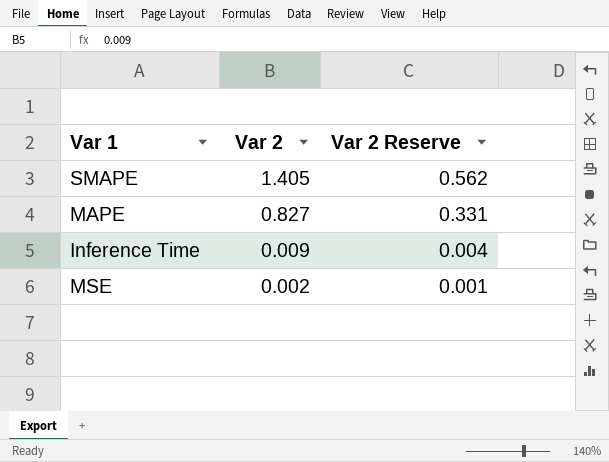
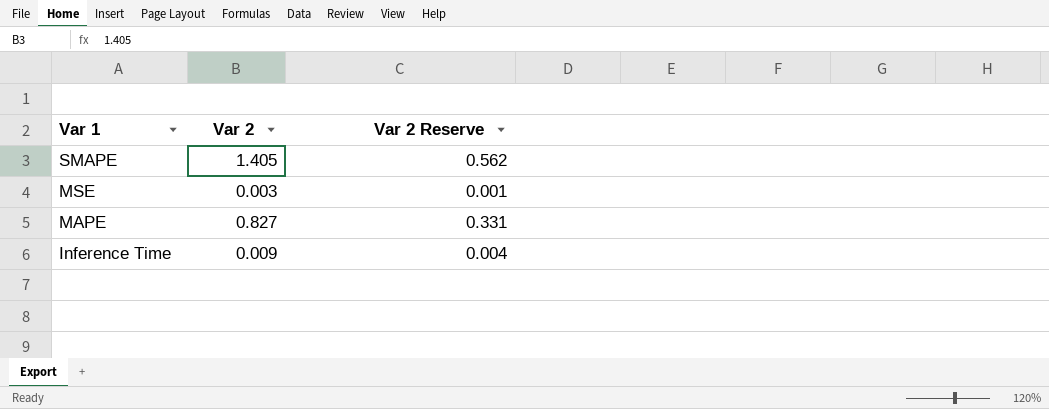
row order: Var 2 descending -> Var 1 descending
MSE | Var 2: 0.002 -> 0.003

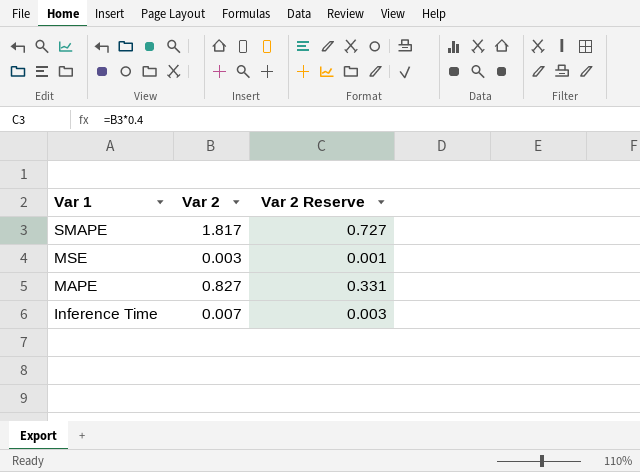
SMAPE | Var 2: 1.405 -> 1.817
SMAPE | Var 2 Reserve: 0.562 -> 0.727
Inference Time | Var 2: 0.009 -> 0.007
Inference Time | Var 2 Reserve: 0.004 -> 0.003

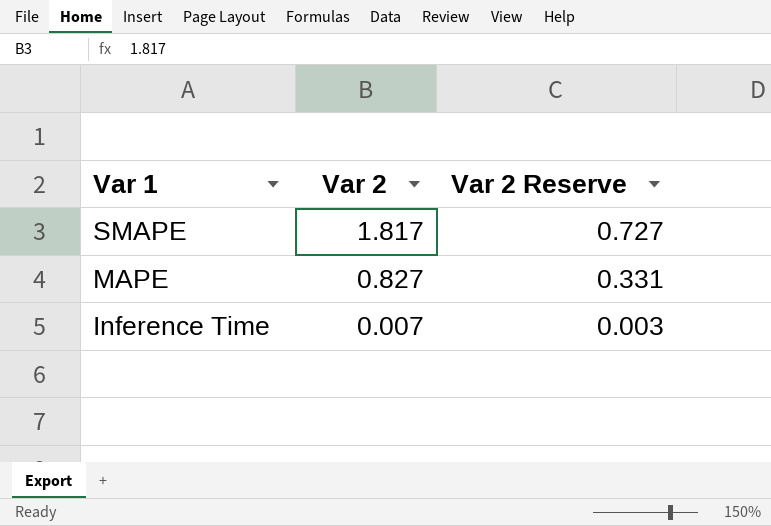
row MSE: 0.003 | 0.001 -> none

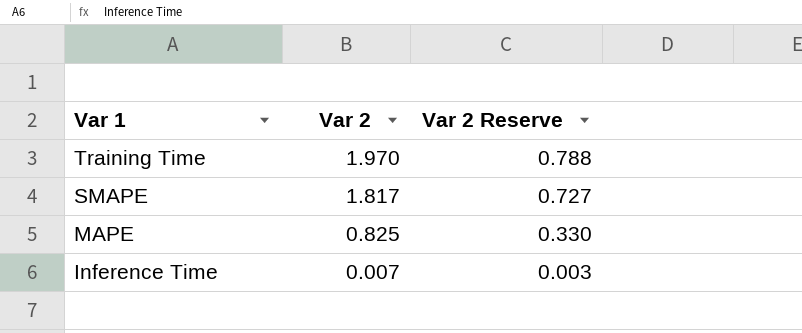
row Training Time: none -> 1.970 | 0.788
MAPE | Var 2: 0.827 -> 0.825
MAPE | Var 2 Reserve: 0.331 -> 0.330

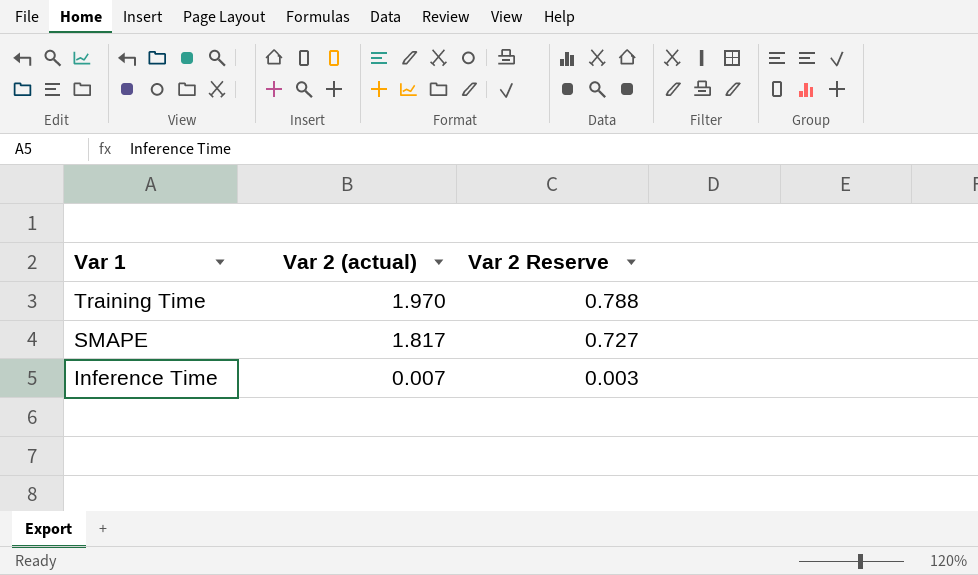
column name: Var 2 -> Var 2 (actual)
row MAPE: 0.825 | 0.330 -> none

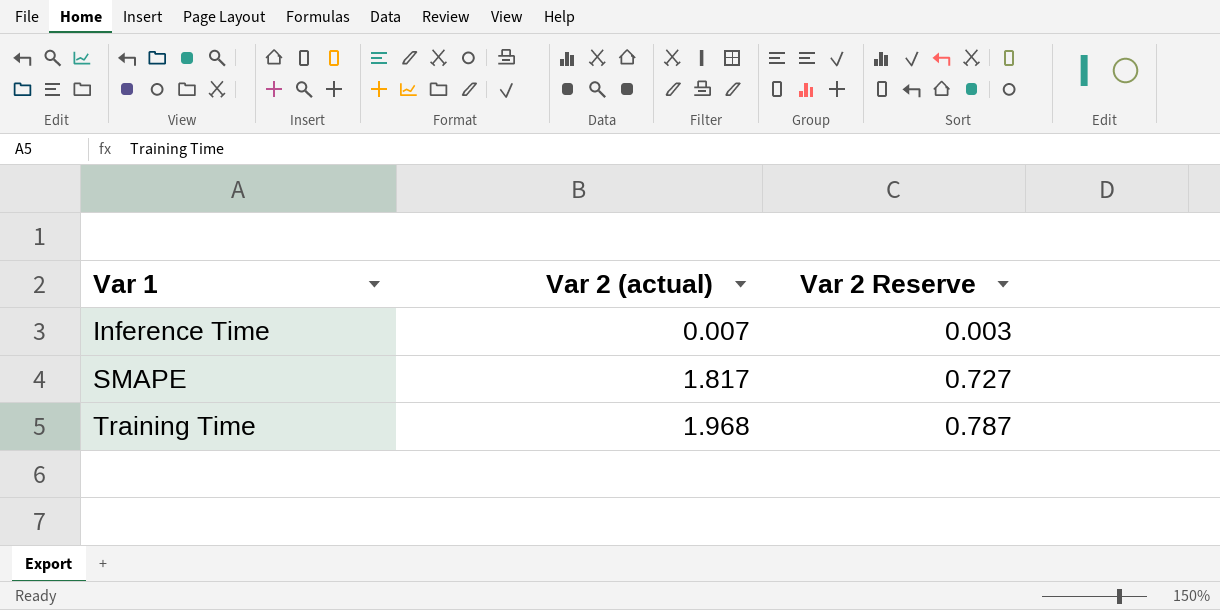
row order: Var 1 descending -> Var 1 ascending
Training Time | Var 2 (actual): 1.970 -> 1.968
Training Time | Var 2 Reserve: 0.788 -> 0.787

